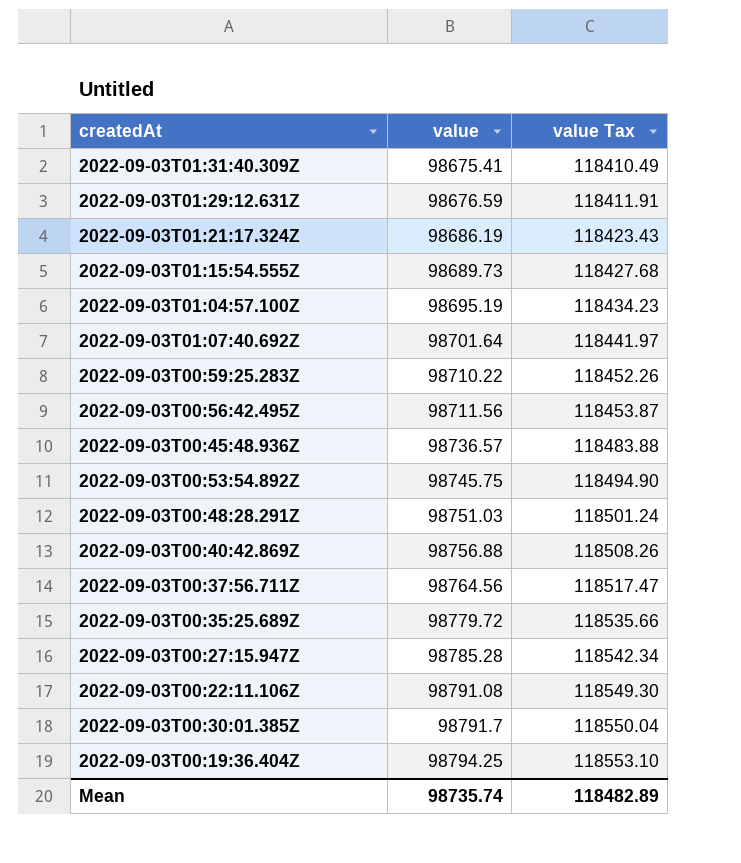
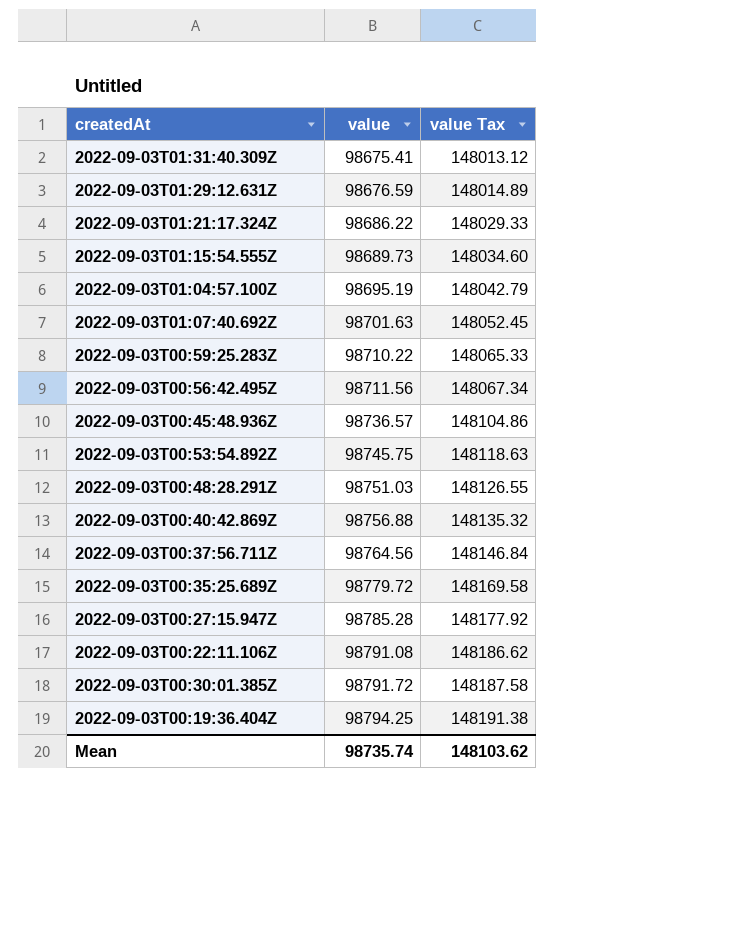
column value Tax | formula: [value] * 1.2 -> [value] * 1.5
2022-09-03T01:21:17.324Z | value: 98686.19 -> 98686.22
2022-09-03T01:07:40.692Z | value: 98701.64 -> 98701.63
2022-09-03T00:30:01.385Z | value: 98791.7 -> 98791.72
Mean | value Tax: 118482.89 -> 148103.62

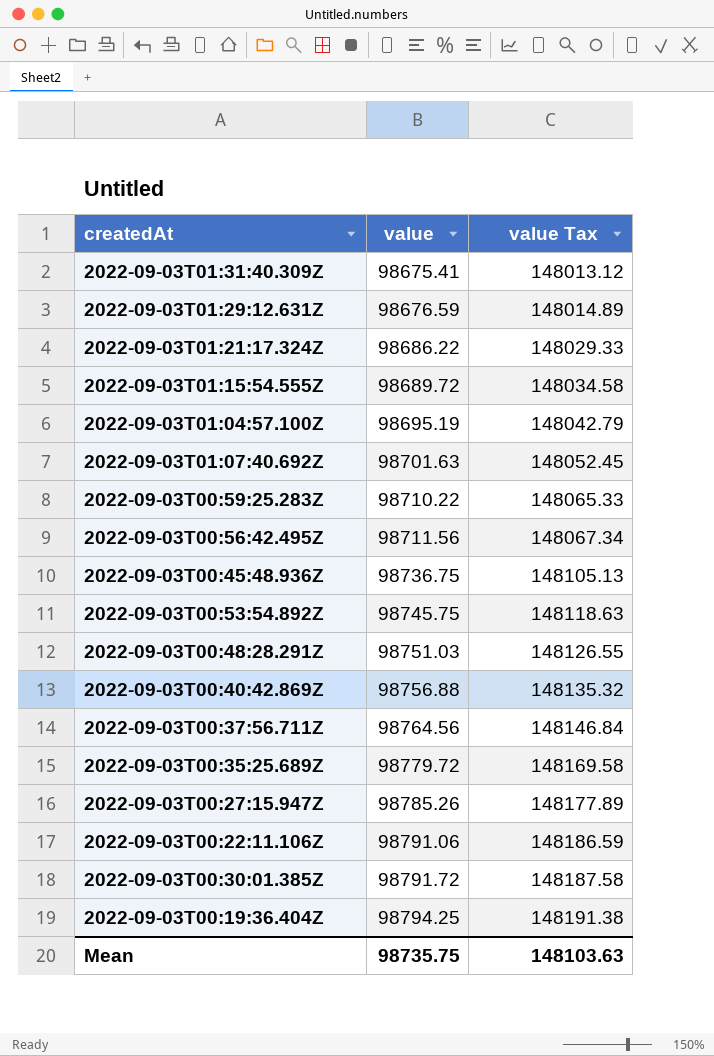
2022-09-03T01:15:54.555Z | value: 98689.73 -> 98689.72
2022-09-03T01:15:54.555Z | value Tax: 148034.60 -> 148034.58
2022-09-03T00:45:48.936Z | value: 98736.57 -> 98736.75
2022-09-03T00:45:48.936Z | value Tax: 148104.86 -> 148105.13
2022-09-03T00:27:15.947Z | value: 98785.28 -> 98785.26
2022-09-03T00:27:15.947Z | value Tax: 148177.92 -> 148177.89
2022-09-03T00:22:11.106Z | value: 98791.08 -> 98791.06
2022-09-03T00:22:11.106Z | value Tax: 148186.62 -> 148186.59
Mean | value: 98735.74 -> 98735.75
Mean | value Tax: 148103.62 -> 148103.63

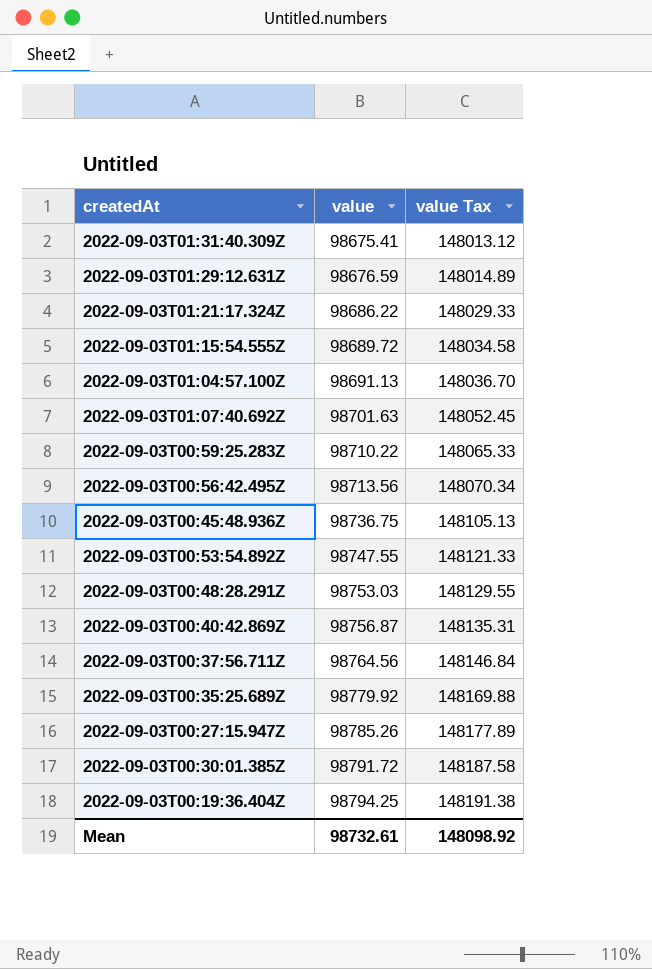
row 2022-09-03T00:22:11.106Z: 98791.06 | 148186.59 -> none
2022-09-03T01:04:57.100Z | value: 98695.19 -> 98691.13
2022-09-03T01:04:57.100Z | value Tax: 148042.79 -> 148036.70
2022-09-03T00:56:42.495Z | value: 98711.56 -> 98713.56
2022-09-03T00:56:42.495Z | value Tax: 148067.34 -> 148070.34
2022-09-03T00:53:54.892Z | value: 98745.75 -> 98747.55
2022-09-03T00:53:54.892Z | value Tax: 148118.63 -> 148121.33
2022-09-03T00:48:28.291Z | value: 98751.03 -> 98753.03
2022-09-03T00:48:28.291Z | value Tax: 148126.55 -> 148129.55
2022-09-03T00:40:42.869Z | value: 98756.88 -> 98756.87
2022-09-03T00:40:42.869Z | value Tax: 148135.32 -> 148135.31
2022-09-03T00:35:25.689Z | value: 98779.72 -> 98779.92
2022-09-03T00:35:25.689Z | value Tax: 148169.58 -> 148169.88
Mean | value: 98735.75 -> 98732.61
Mean | value Tax: 148103.63 -> 148098.92

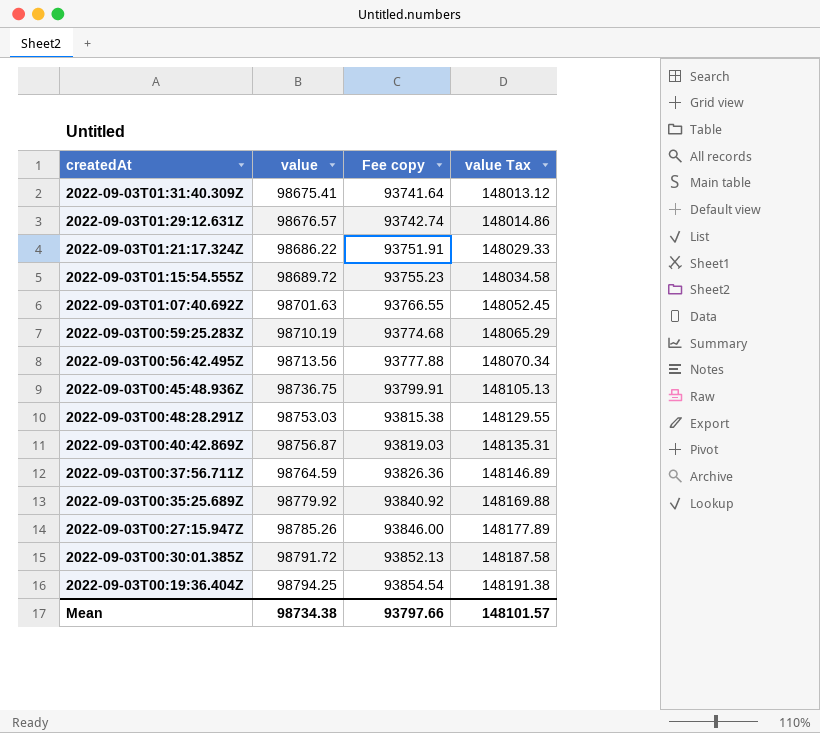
column Fee copy | formula: none -> [value] * 0.95
row 2022-09-03T01:04:57.100Z: 98691.13 | 148036.70 -> none
row 2022-09-03T00:53:54.892Z: 98747.55 | 148121.33 -> none
2022-09-03T01:29:12.631Z | value: 98676.59 -> 98676.57
2022-09-03T01:29:12.631Z | value Tax: 148014.89 -> 148014.86
2022-09-03T00:59:25.283Z | value: 98710.22 -> 98710.19
2022-09-03T00:59:25.283Z | value Tax: 148065.33 -> 148065.29
2022-09-03T00:37:56.711Z | value: 98764.56 -> 98764.59
2022-09-03T00:37:56.711Z | value Tax: 148146.84 -> 148146.89
Mean | value: 98732.61 -> 98734.38
Mean | value Tax: 148098.92 -> 148101.57

